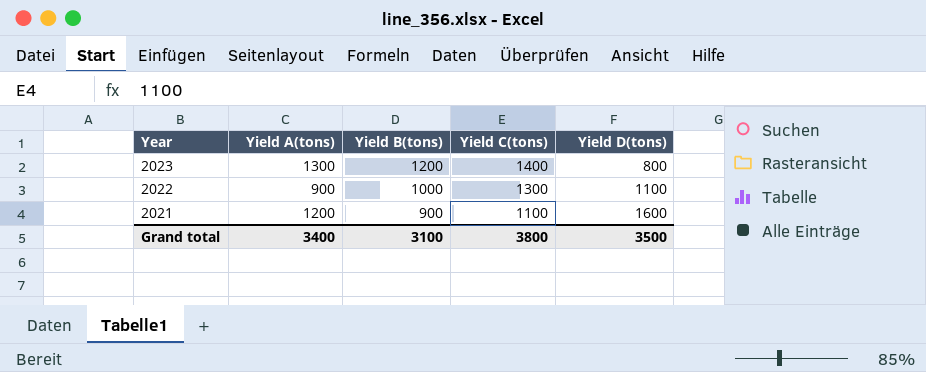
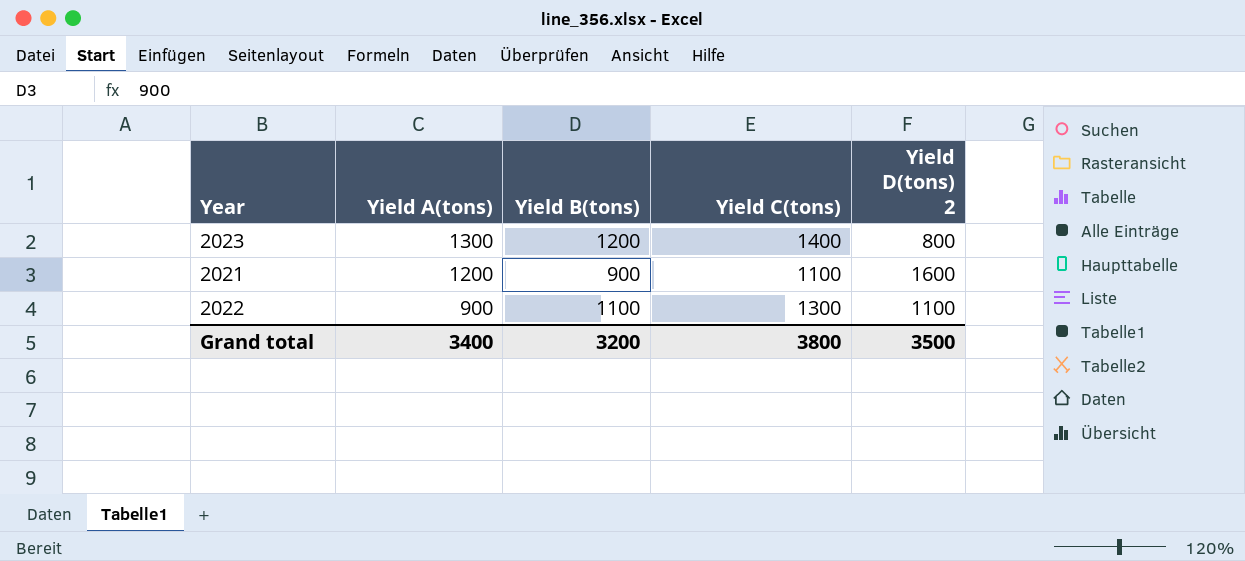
row order: Year descending -> Yield A(tons) descending
column name: Yield D(tons) -> Yield D(tons) 2
2022 | Yield B(tons): 1000 -> 1100
Grand total | Yield B(tons): 3100 -> 3200

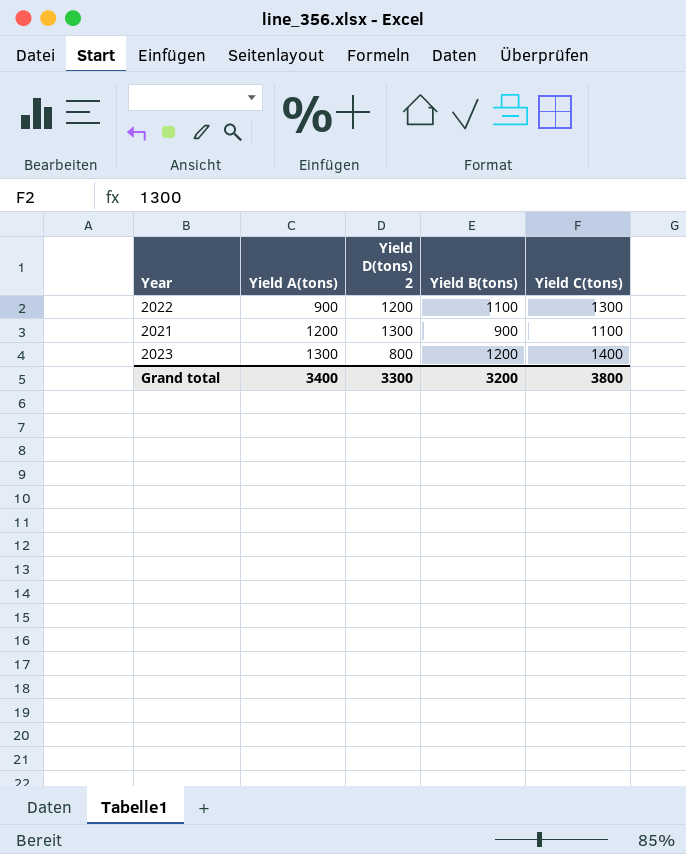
row order: Yield A(tons) descending -> Yield A(tons) ascending
column Yield D(tons) 2 | position: 5 -> 3
2022 | Yield D(tons) 2: 1100 -> 1200
2021 | Yield D(tons) 2: 1600 -> 1300
Grand total | Yield D(tons) 2: 3500 -> 3300

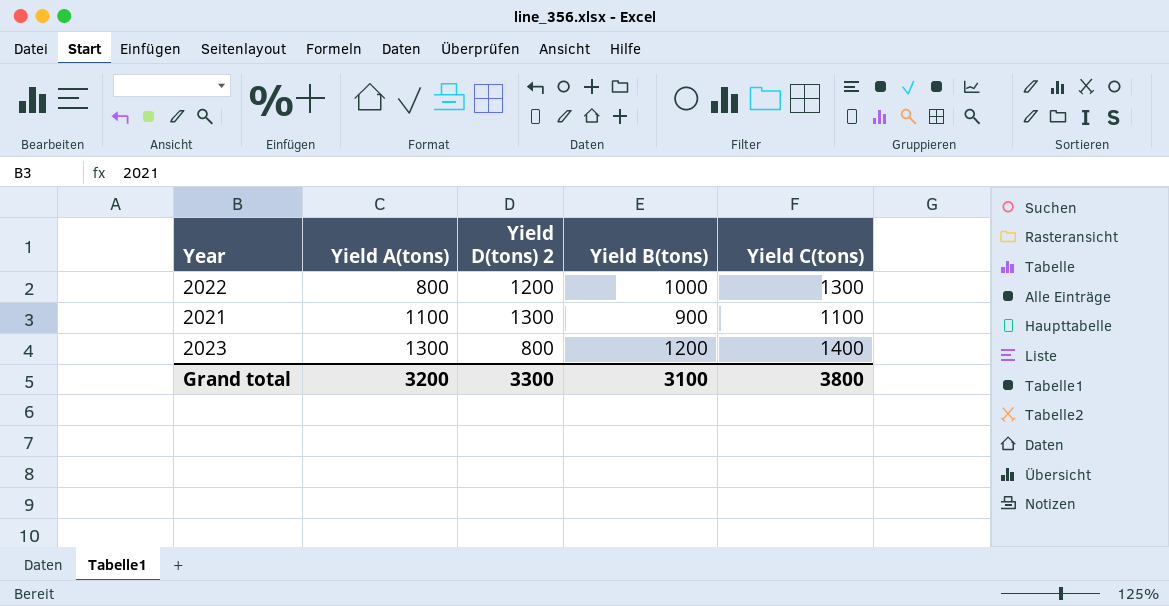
2022 | Yield A(tons): 900 -> 800
2022 | Yield B(tons): 1100 -> 1000
2021 | Yield A(tons): 1200 -> 1100
Grand total | Yield A(tons): 3400 -> 3200
Grand total | Yield B(tons): 3200 -> 3100

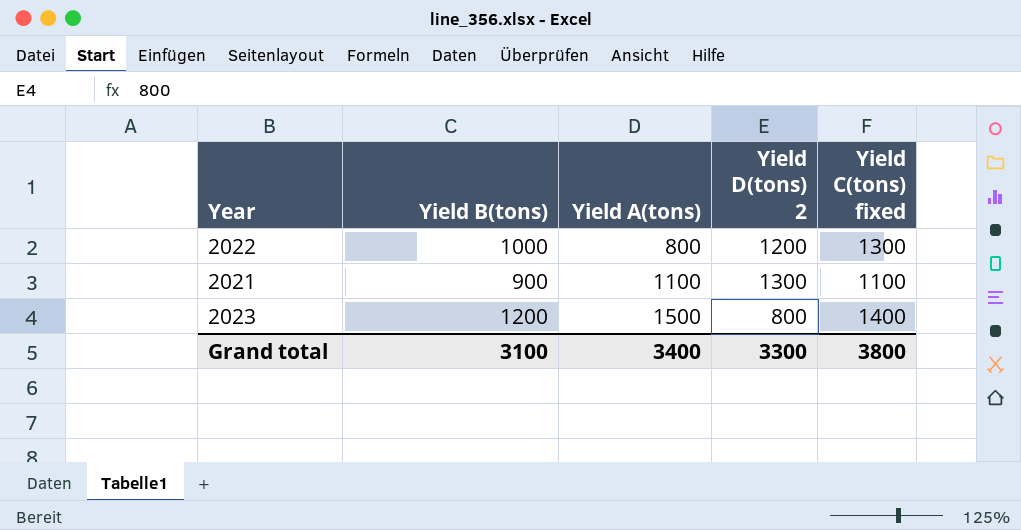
column Yield B(tons) | position: 4 -> 2
column name: Yield C(tons) -> Yield C(tons) fixed
2023 | Yield A(tons): 1300 -> 1500
Grand total | Yield A(tons): 3200 -> 3400

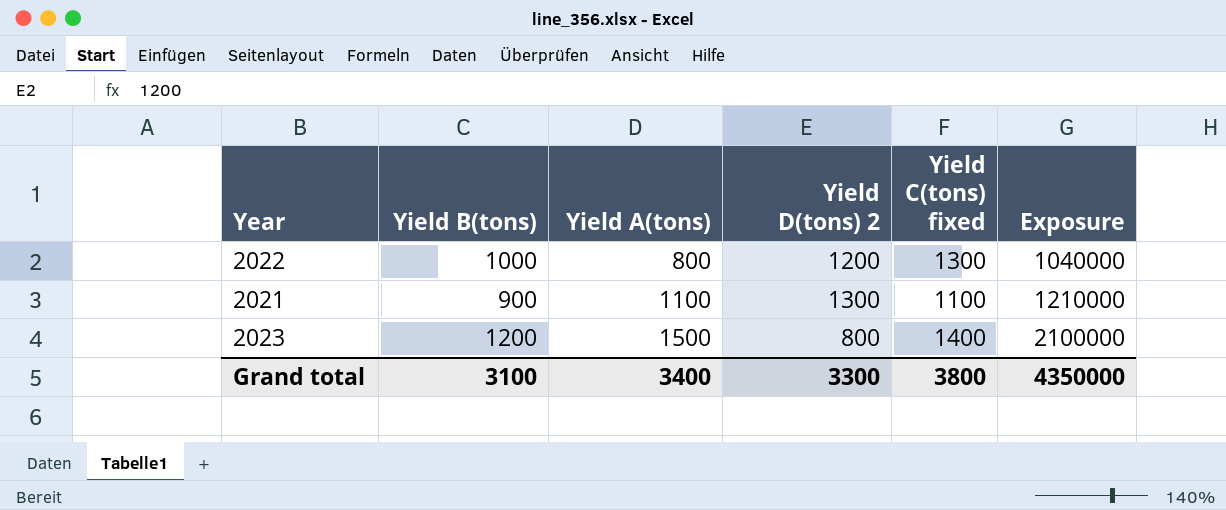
column Exposure | formula: none -> [Yield A(tons)] * [Yield C(tons) fixed]

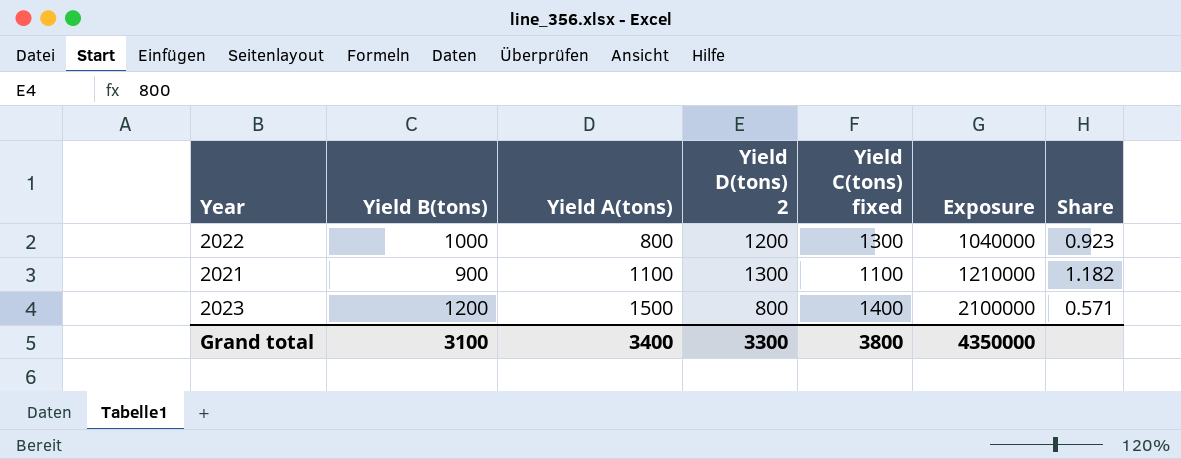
column Share | formula: none -> [Yield D(tons) 2] / [Yield C(tons) fixed]

